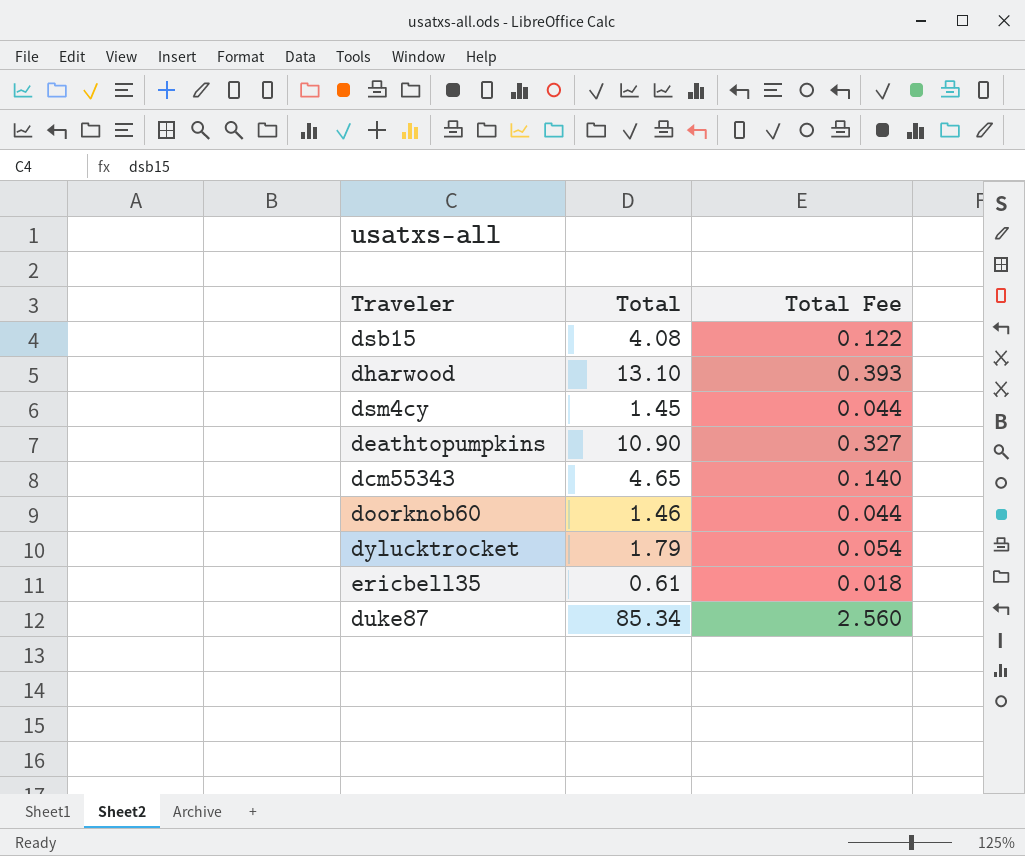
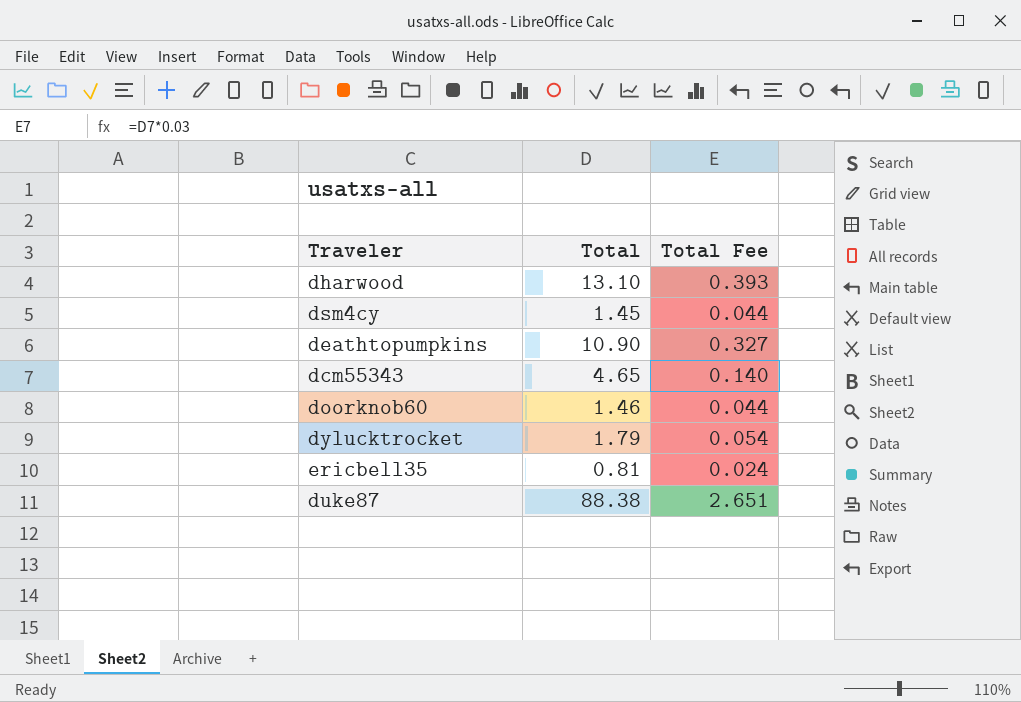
row dsb15: 4.08 | 0.122 -> none
ericbell35 | Total: 0.61 -> 0.81
ericbell35 | Total Fee: 0.018 -> 0.024
duke87 | Total: 85.34 -> 88.38
duke87 | Total Fee: 2.560 -> 2.651

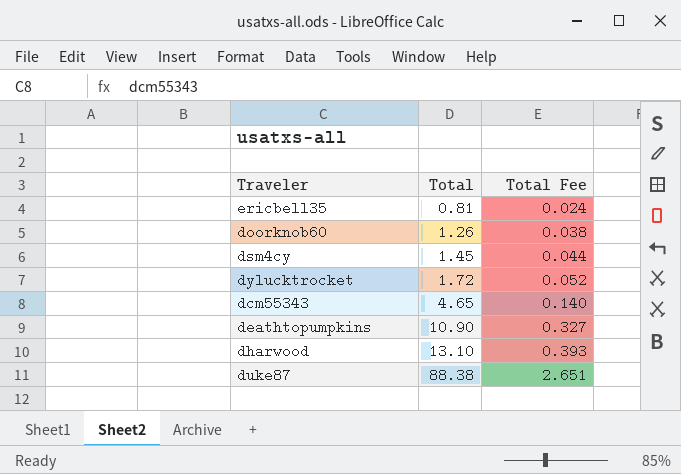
row order: none -> Total ascending
doorknob60 | Total: 1.46 -> 1.26
doorknob60 | Total Fee: 0.044 -> 0.038
dylucktrocket | Total: 1.79 -> 1.72
dylucktrocket | Total Fee: 0.054 -> 0.052

